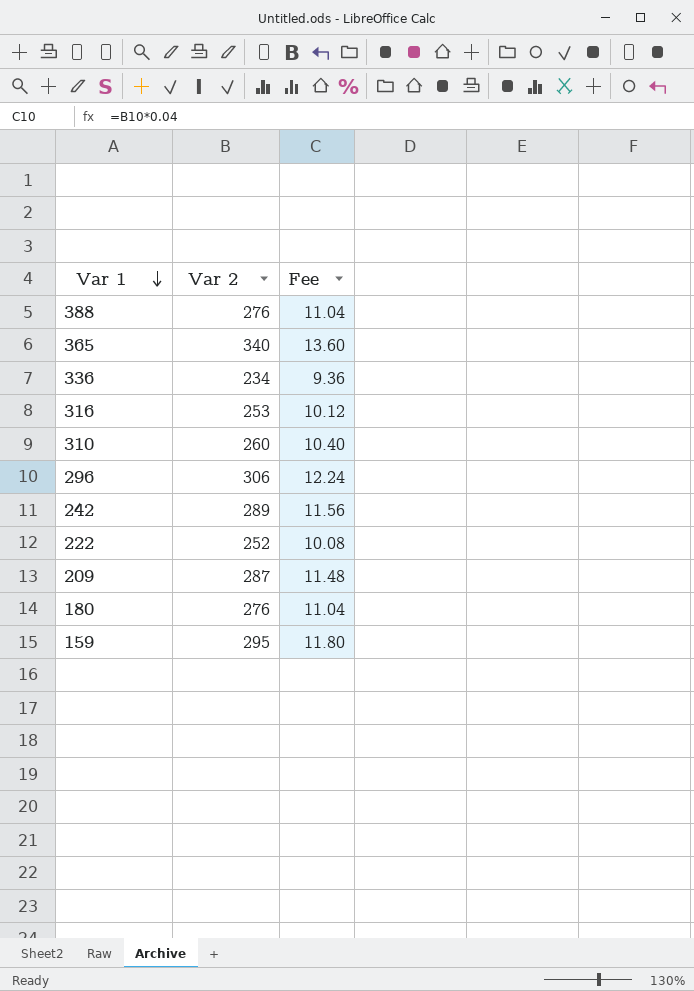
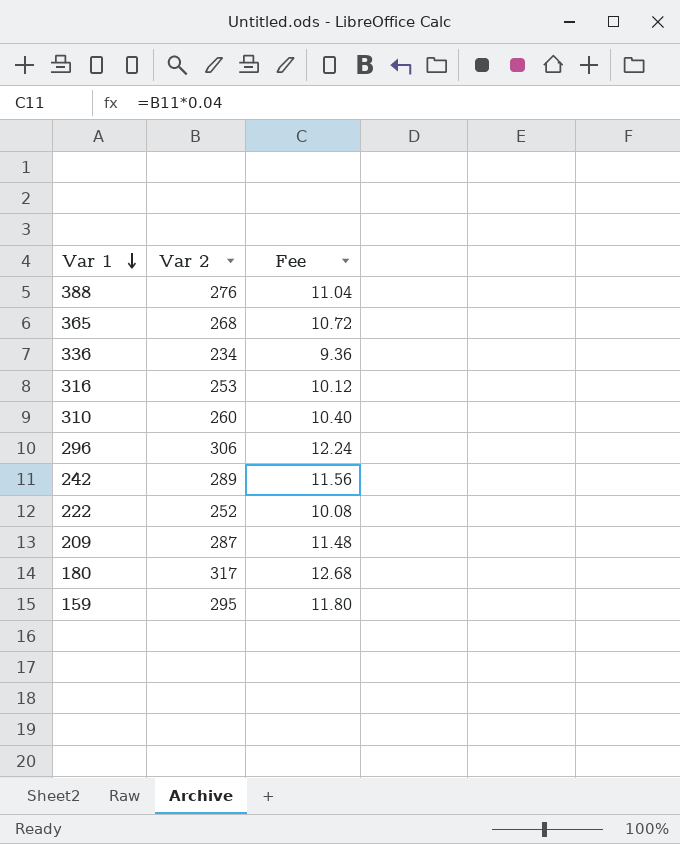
365 | Var 2: 340 -> 268
365 | Fee: 13.60 -> 10.72
180 | Var 2: 276 -> 317
180 | Fee: 11.04 -> 12.68

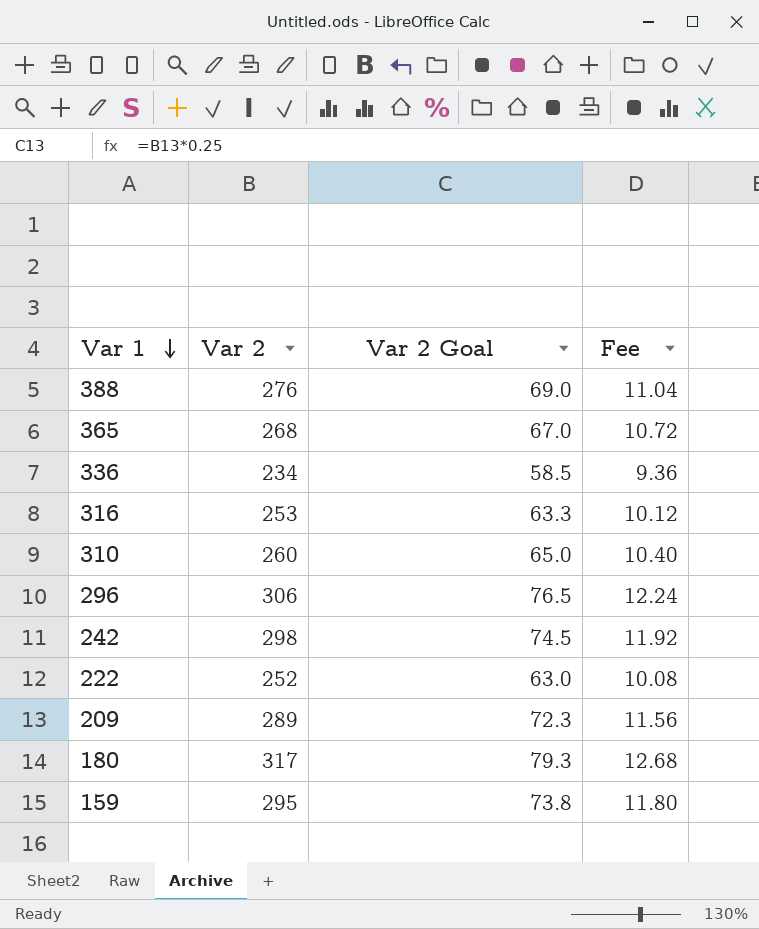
column Var 2 Goal | formula: none -> [Var 2] * 0.25
242 | Var 2: 289 -> 298
242 | Fee: 11.56 -> 11.92
209 | Var 2: 287 -> 289
209 | Fee: 11.48 -> 11.56

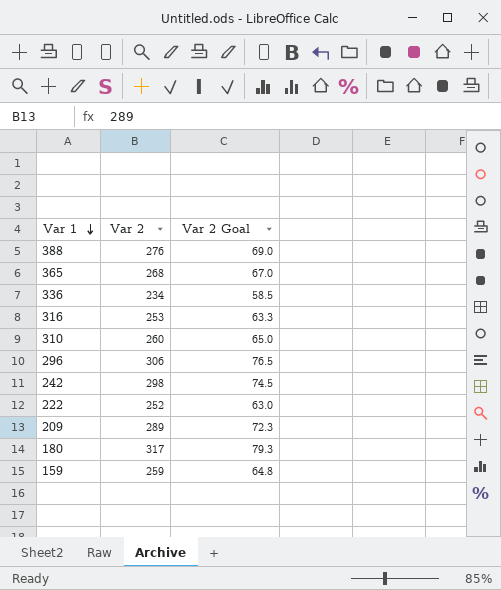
column Fee | formula: [Var 2] * 0.04 -> none
159 | Var 2: 295 -> 259
159 | Var 2 Goal: 73.8 -> 64.8

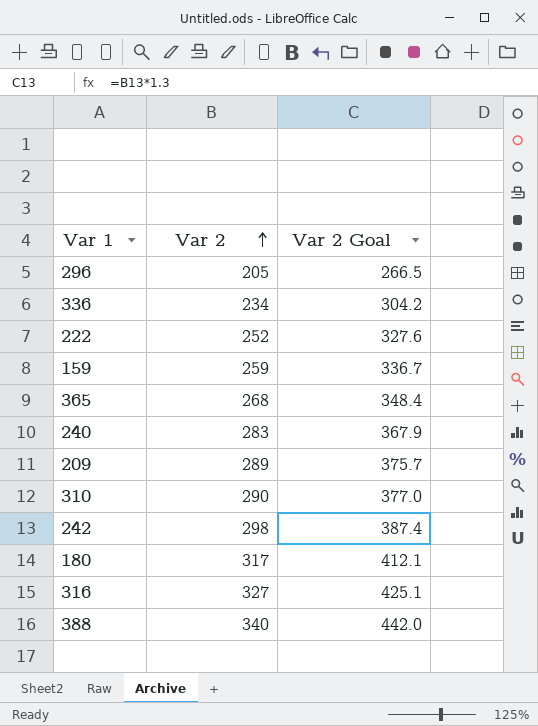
row order: Var 1 descending -> Var 2 ascending
column Var 2 Goal | formula: [Var 2] * 0.25 -> [Var 2] * 1.3
296 | Var 2: 306 -> 205
row 240: none -> 283 | 367.9
310 | Var 2: 260 -> 290
316 | Var 2: 253 -> 327
388 | Var 2: 276 -> 340

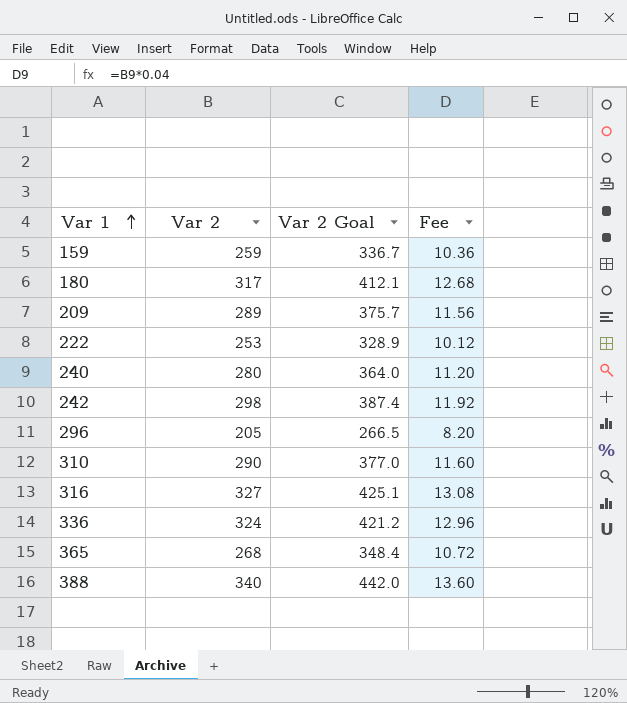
row order: Var 2 ascending -> Var 1 ascending
column Fee | formula: none -> [Var 2] * 0.04
222 | Var 2: 252 -> 253
222 | Var 2 Goal: 327.6 -> 328.9
240 | Var 2: 283 -> 280
240 | Var 2 Goal: 367.9 -> 364.0
336 | Var 2: 234 -> 324
336 | Var 2 Goal: 304.2 -> 421.2

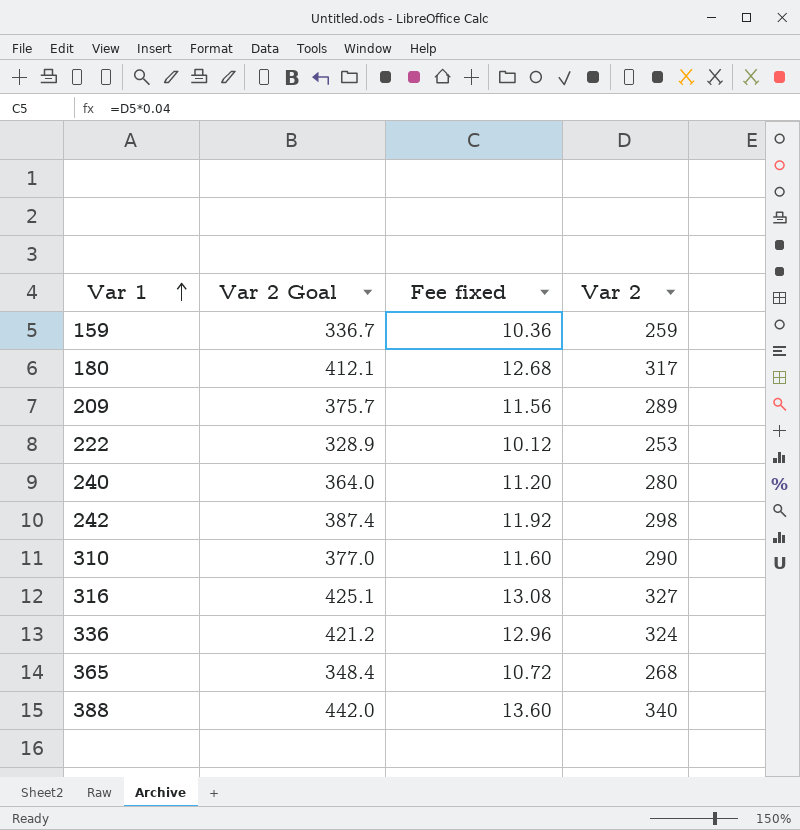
column name: Fee -> Fee fixed
column Var 2 | position: 2 -> 4
row 296: 205 | 266.5 | 8.20 -> none

